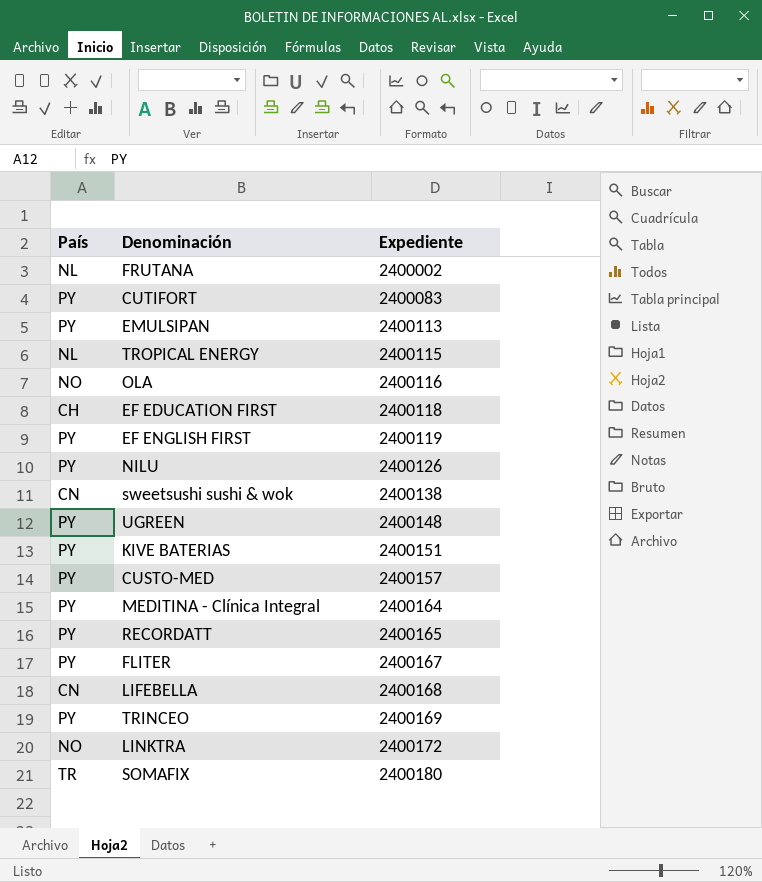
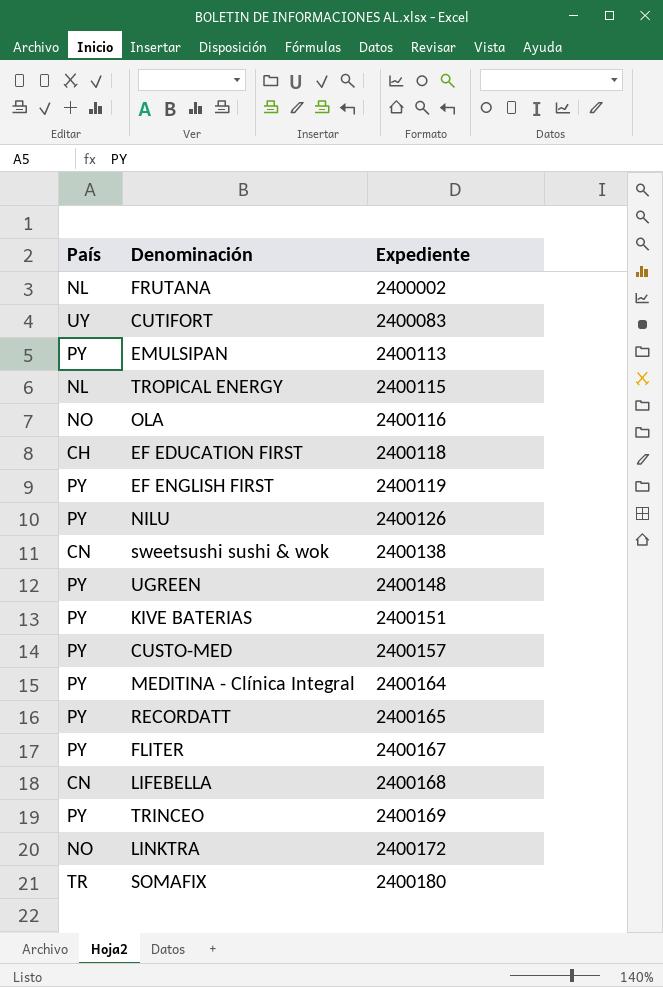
CUTIFORT | País: PY -> UY

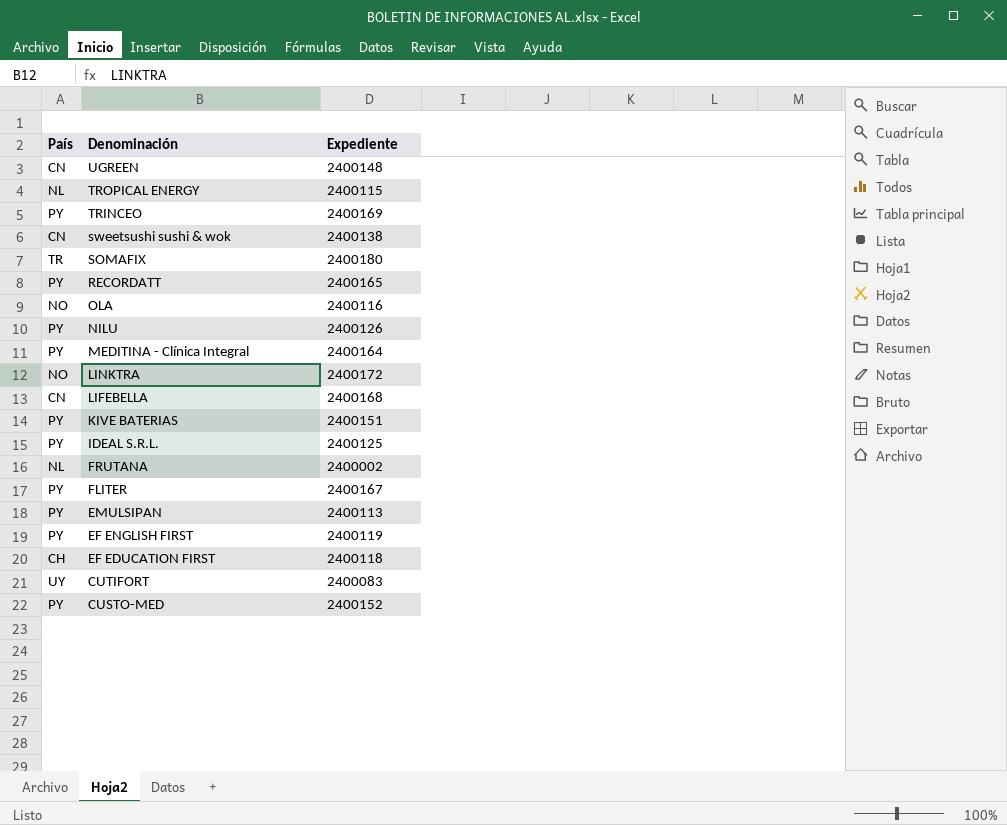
row order: Expediente ascending -> Denominación descending
UGREEN | País: PY -> CN
row IDEAL S.R.L.: none -> PY | 2400125
CUSTO-MED | Expediente: 2400157 -> 2400152

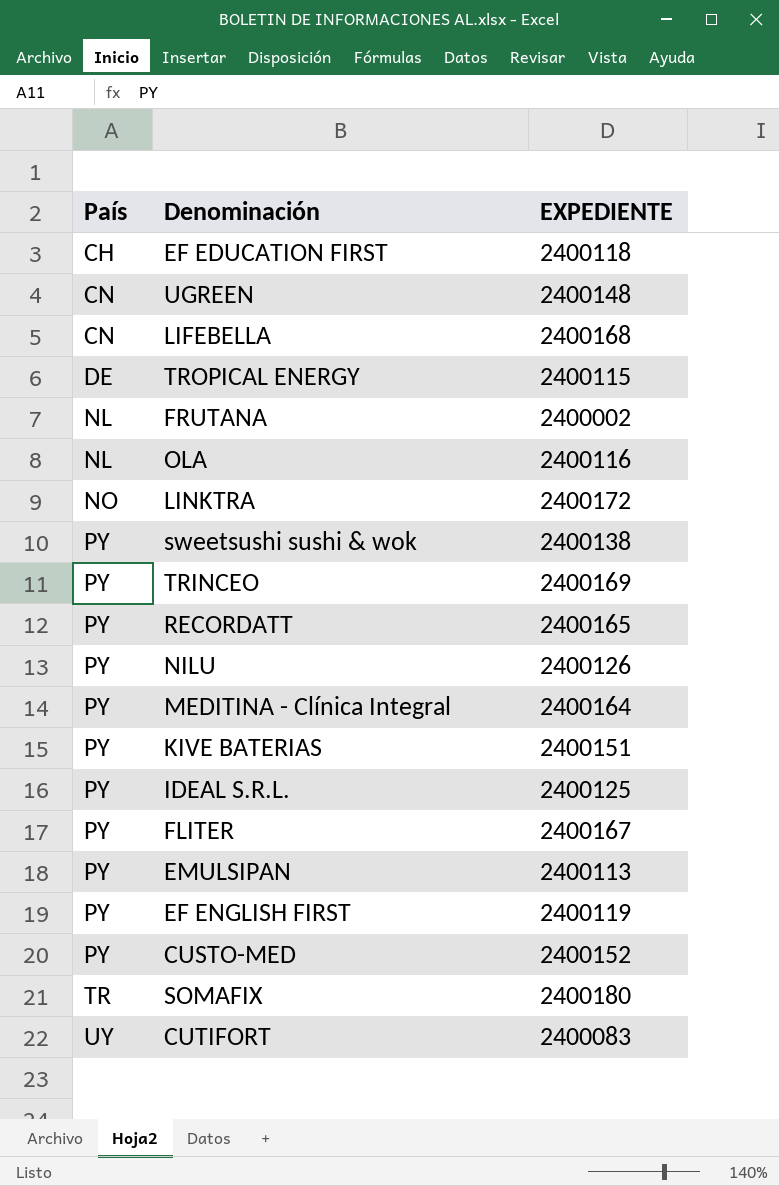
row order: Denominación descending -> País ascending
column name: Expediente -> EXPEDIENTE
TROPICAL ENERGY | País: NL -> DE
OLA | País: NO -> NL
sweetsushi sushi & wok | País: CN -> PY

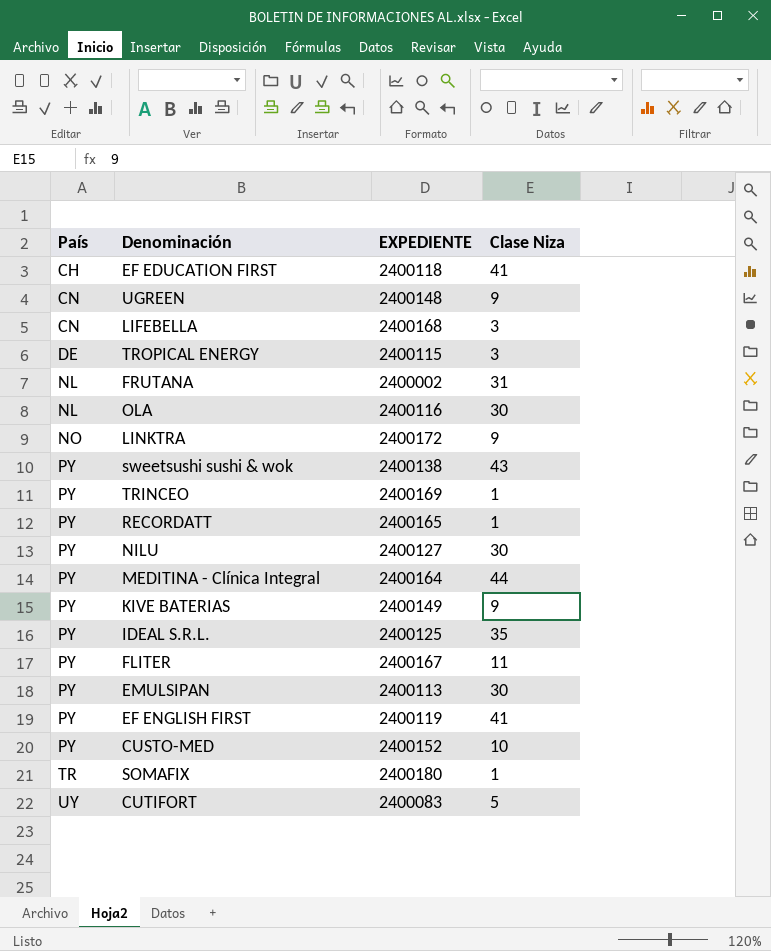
column Clase Niza | position: none -> 4
NILU | EXPEDIENTE: 2400126 -> 2400127
KIVE BATERIAS | EXPEDIENTE: 2400151 -> 2400149

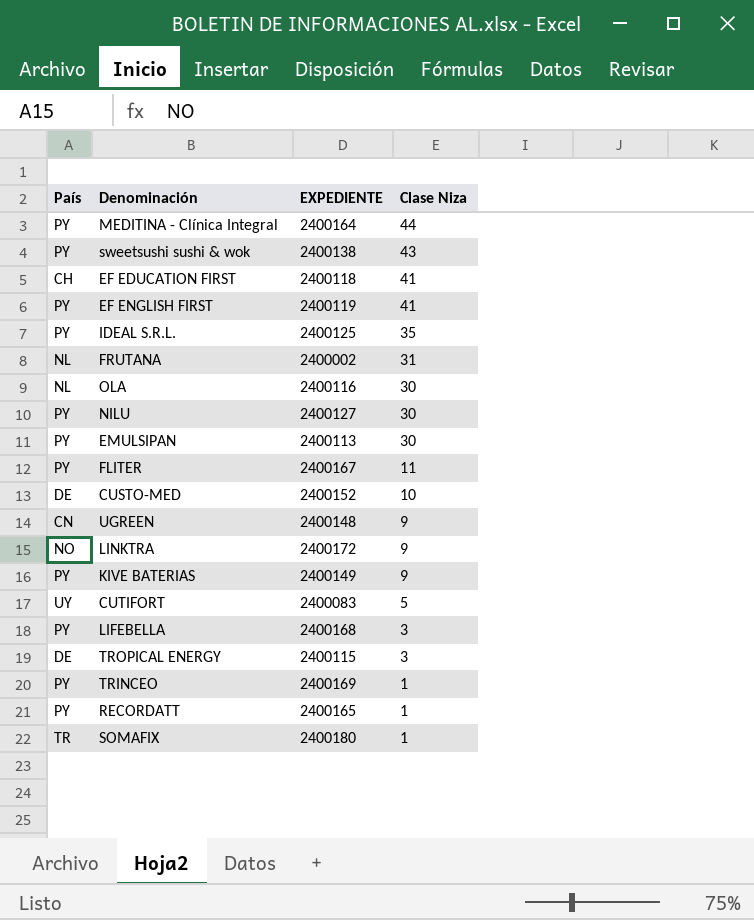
row order: País ascending -> Clase Niza descending
CUSTO-MED | País: PY -> DE
LIFEBELLA | País: CN -> PY

